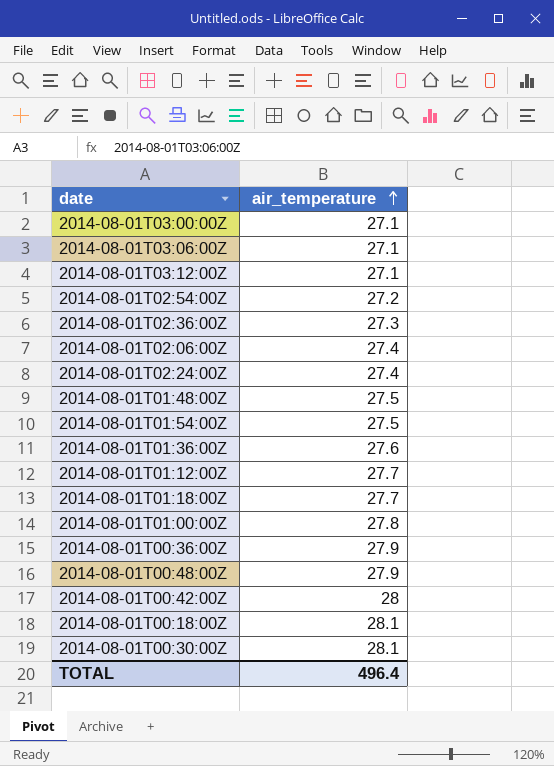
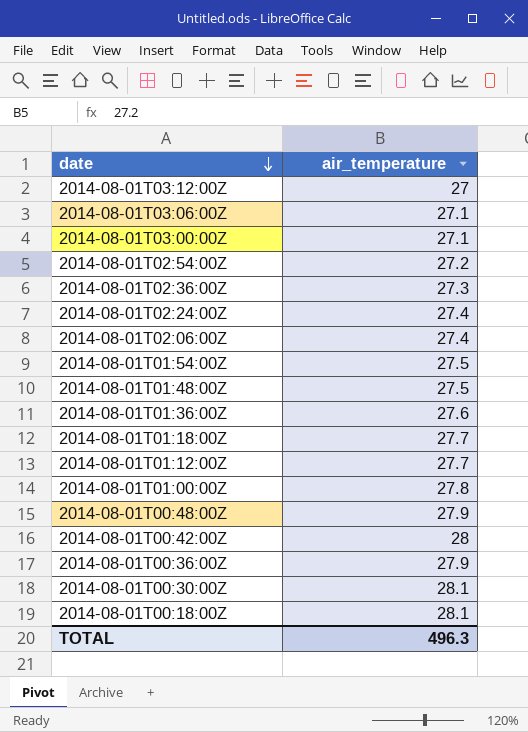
row order: air_temperature ascending -> date descending
2014-08-01T03:12:00Z | air_temperature: 27.1 -> 27
TOTAL | air_temperature: 496.4 -> 496.3

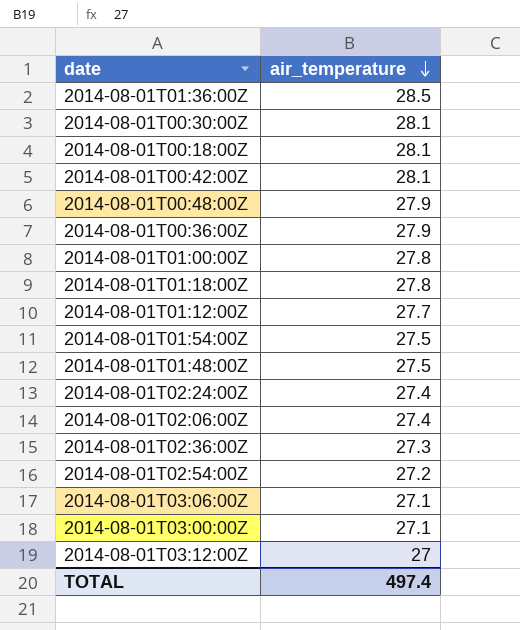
row order: date descending -> air_temperature descending
2014-08-01T01:36:00Z | air_temperature: 27.6 -> 28.5
2014-08-01T00:42:00Z | air_temperature: 28 -> 28.1
2014-08-01T01:18:00Z | air_temperature: 27.7 -> 27.8
TOTAL | air_temperature: 496.3 -> 497.4

